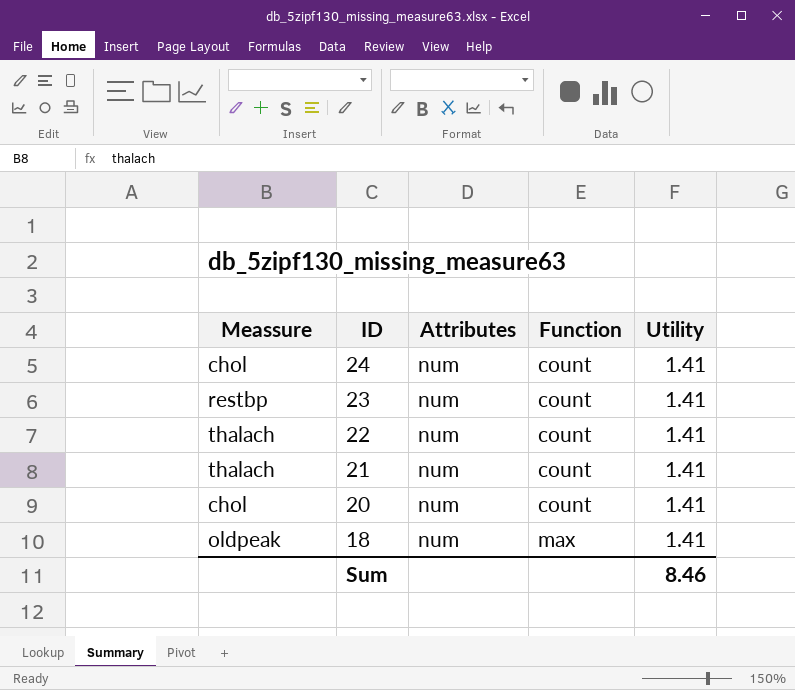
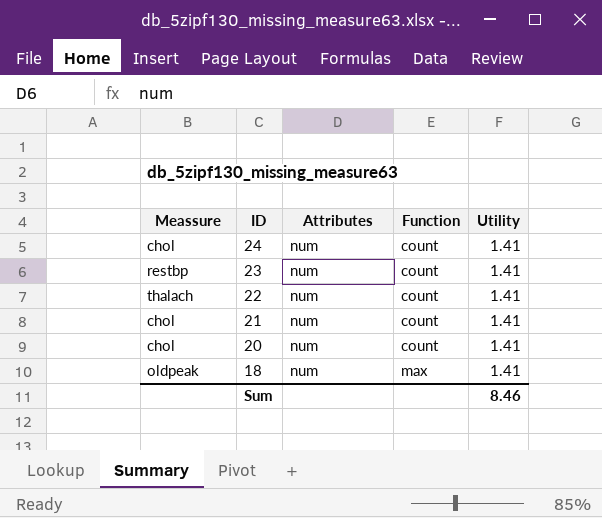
21 | Meassure: thalach -> chol

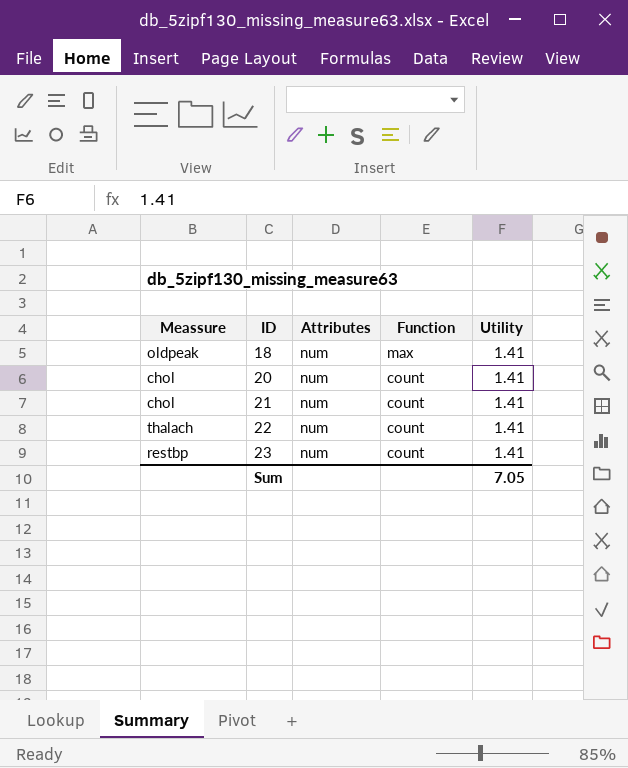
row order: ID descending -> ID ascending
row 24: chol | num | count | 1.41 -> none
Sum | Utility: 8.46 -> 7.05

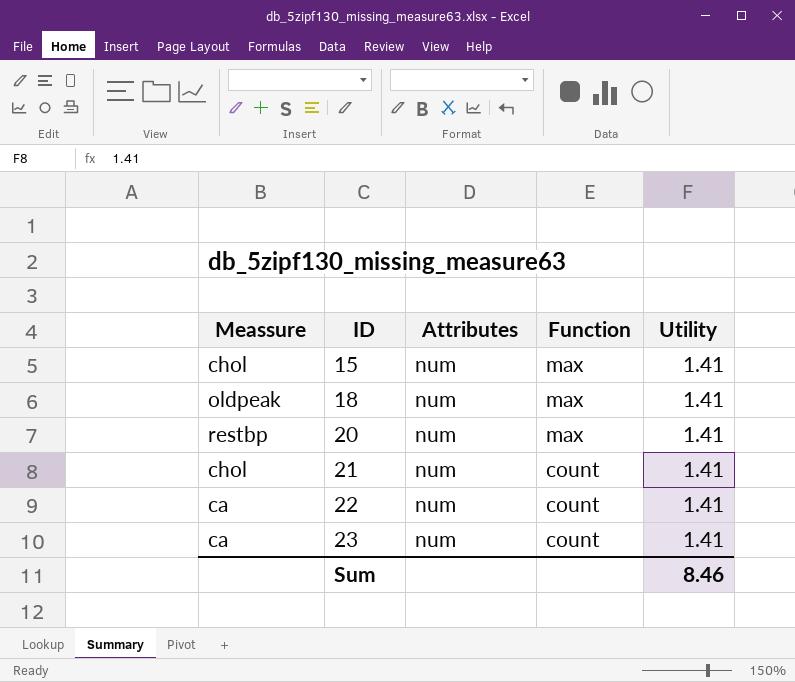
row 15: none -> chol | num | max | 1.41
20 | Meassure: chol -> restbp
20 | Function: count -> max
22 | Meassure: thalach -> ca
23 | Meassure: restbp -> ca
Sum | Utility: 7.05 -> 8.46

